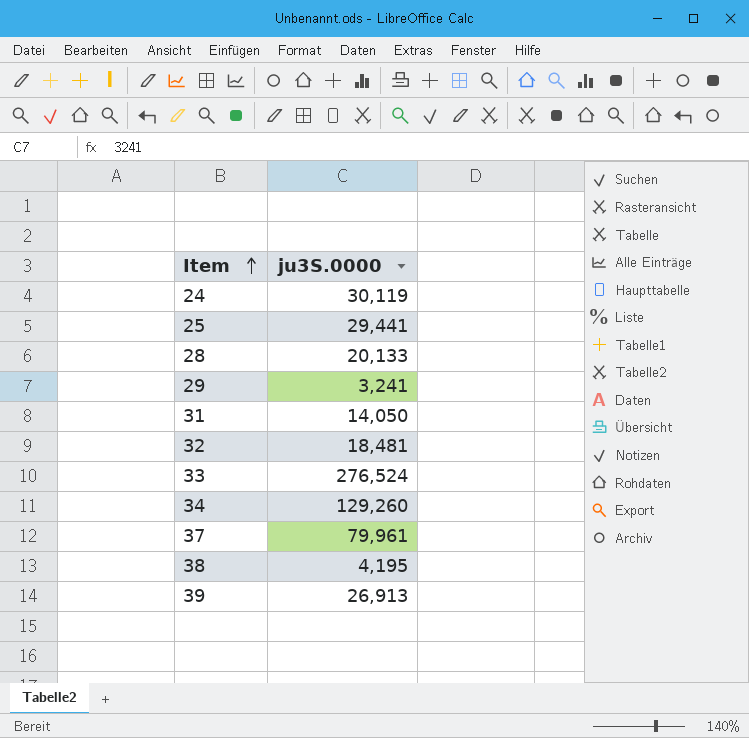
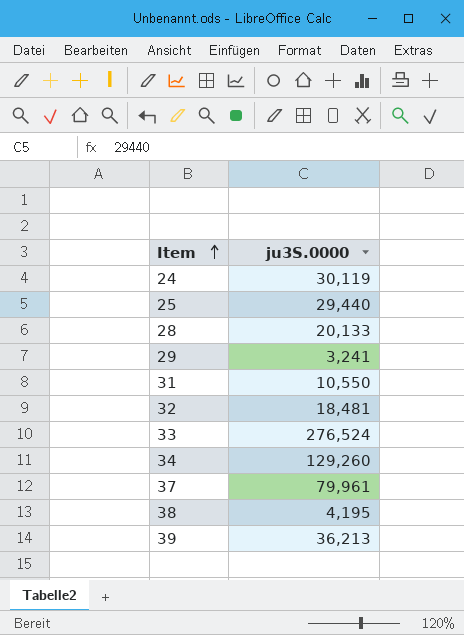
25 | ju3S.0000: 29,441 -> 29,440
31 | ju3S.0000: 14,050 -> 10,550
39 | ju3S.0000: 26,913 -> 36,213

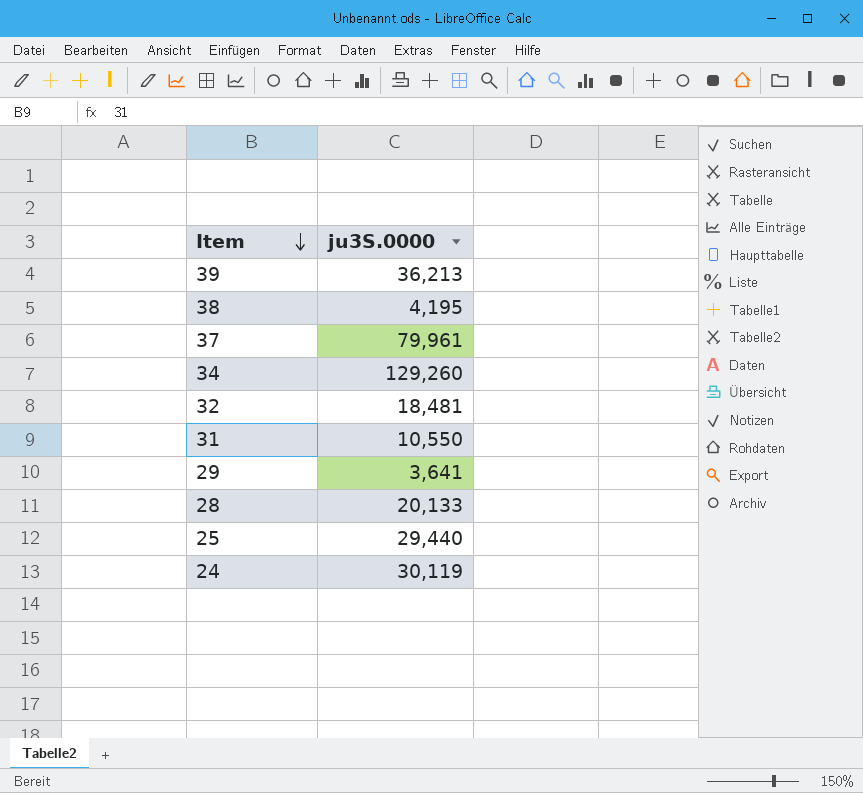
row order: Item ascending -> Item descending
row 33: 276,524 -> none
29 | ju3S.0000: 3,241 -> 3,641

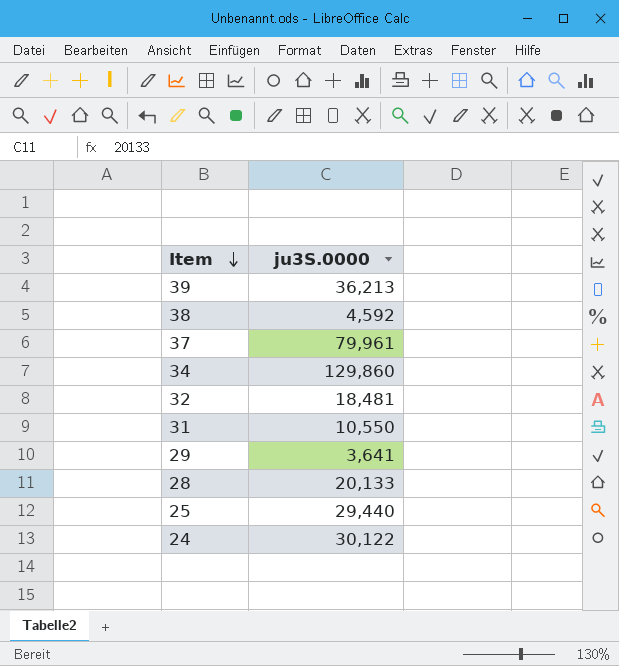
38 | ju3S.0000: 4,195 -> 4,592
34 | ju3S.0000: 129,260 -> 129,860
24 | ju3S.0000: 30,119 -> 30,122

